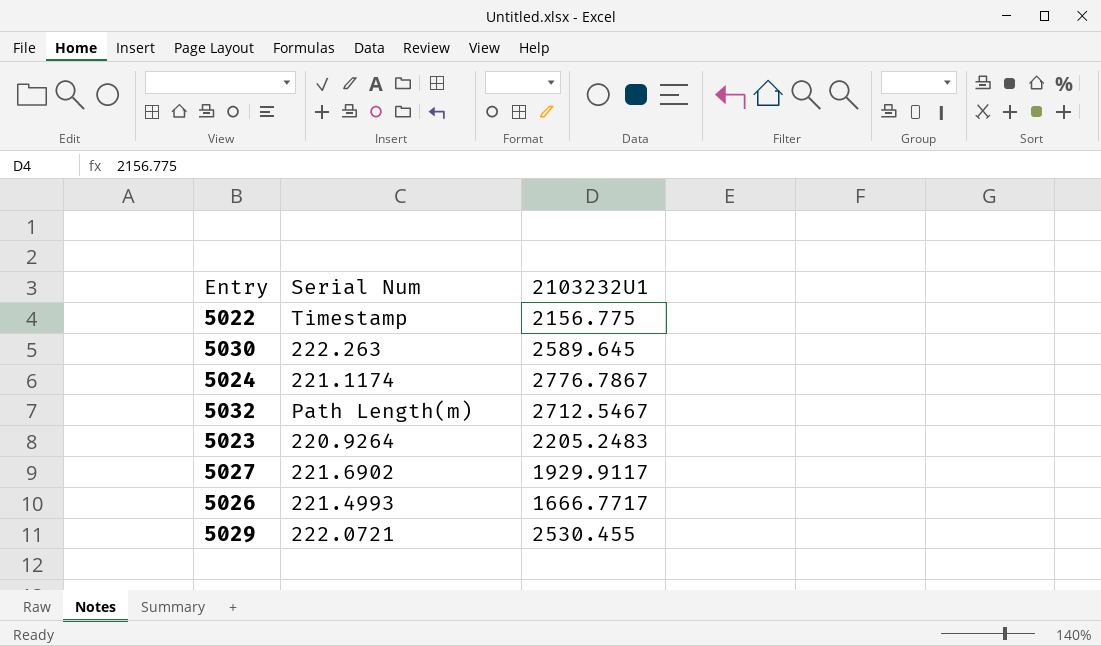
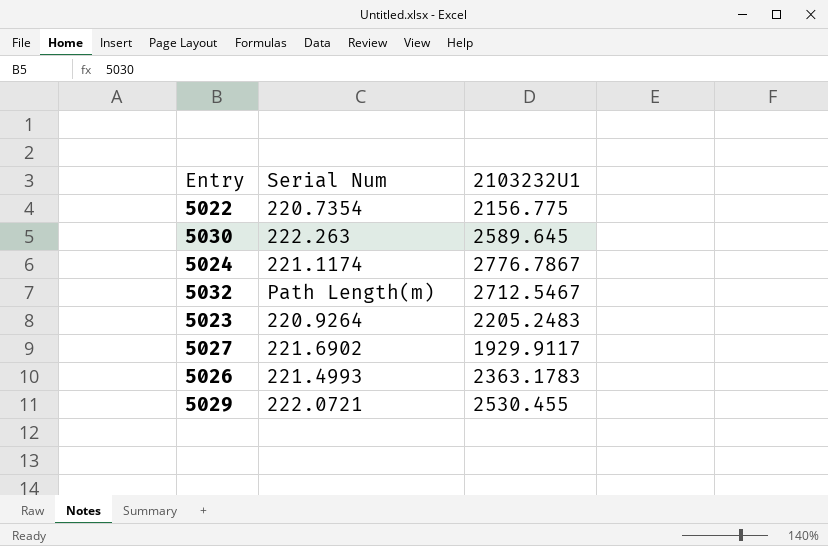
5022 | Serial Num: Timestamp -> 220.7354
5026 | 2103232U1: 1666.7717 -> 2363.1783

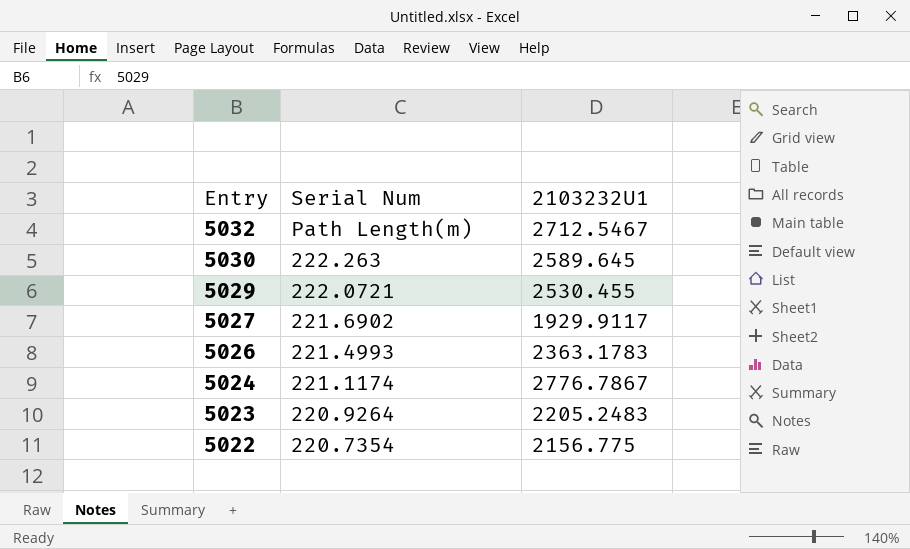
row order: none -> Entry descending

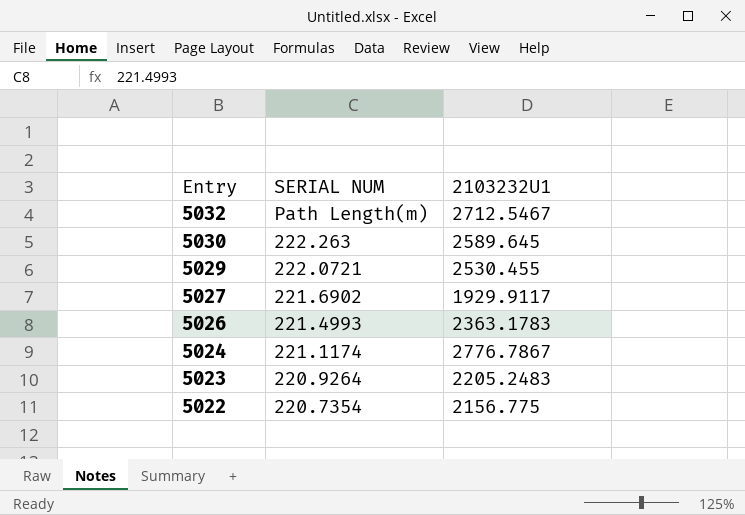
column name: Serial Num -> SERIAL NUM

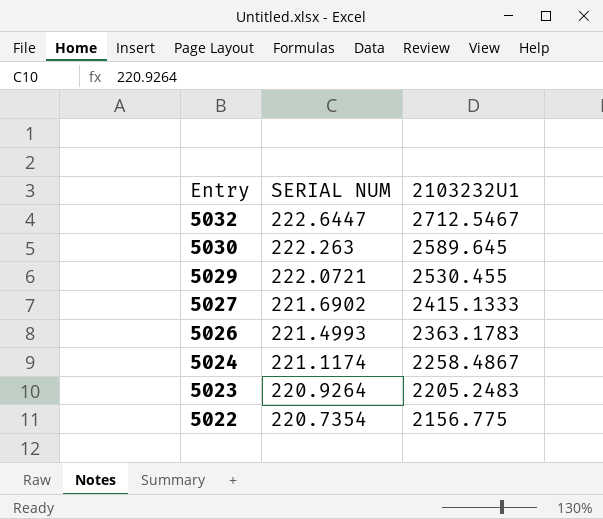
5032 | SERIAL NUM: Path Length(m) -> 222.6447
5027 | 2103232U1: 1929.9117 -> 2415.1333
5024 | 2103232U1: 2776.7867 -> 2258.4867

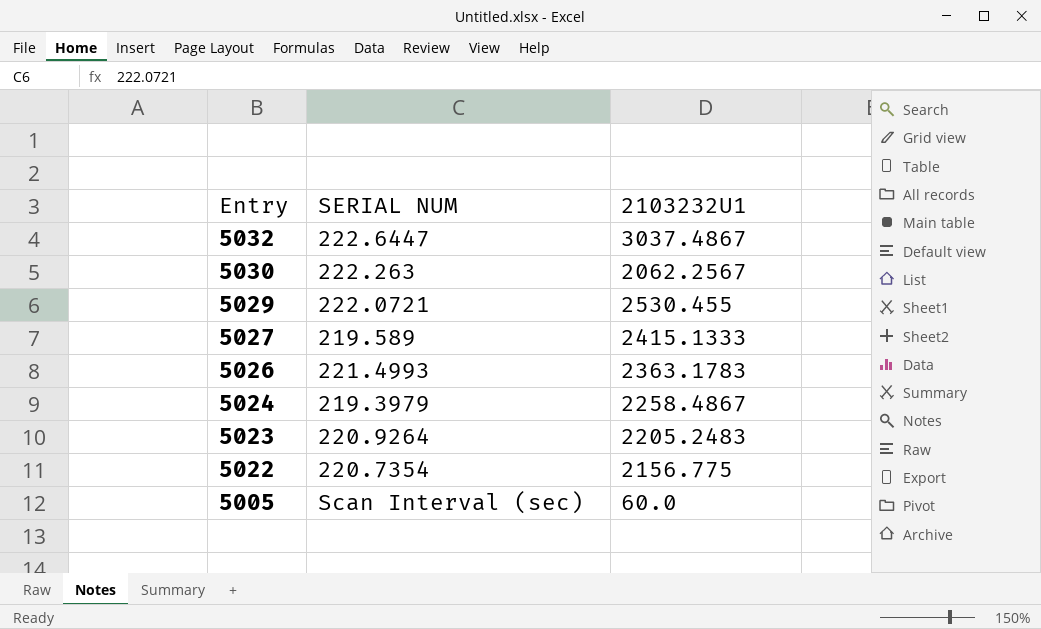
5032 | 2103232U1: 2712.5467 -> 3037.4867
5030 | 2103232U1: 2589.645 -> 2062.2567
5027 | SERIAL NUM: 221.6902 -> 219.589
5024 | SERIAL NUM: 221.1174 -> 219.3979
row 5005: none -> Scan Interval (sec) | 60.0

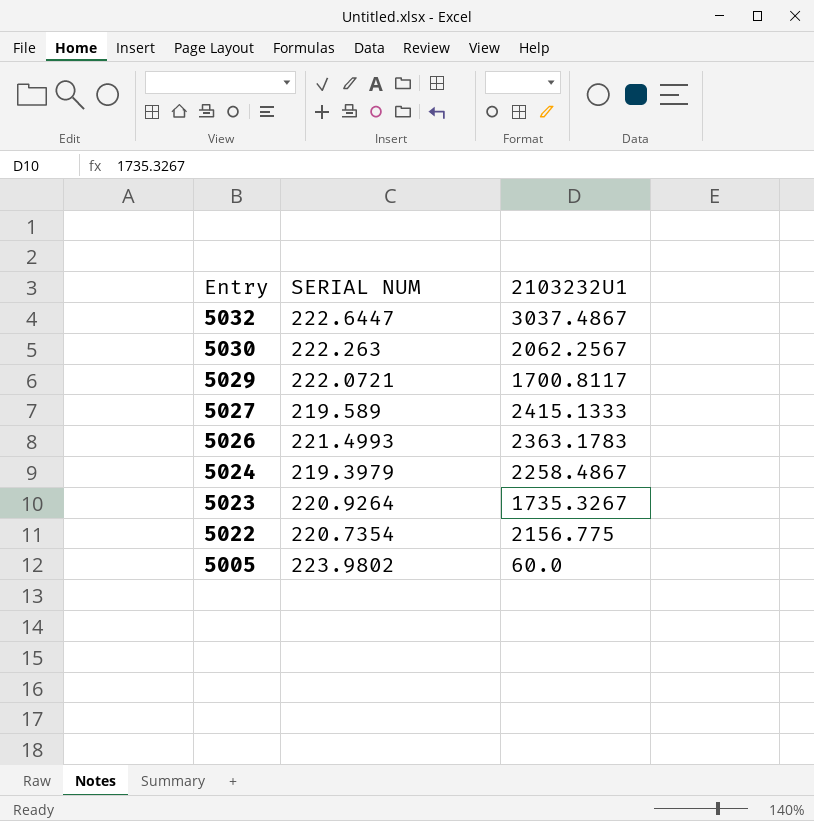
5029 | 2103232U1: 2530.455 -> 1700.8117
5023 | 2103232U1: 2205.2483 -> 1735.3267
5005 | SERIAL NUM: Scan Interval (sec) -> 223.9802

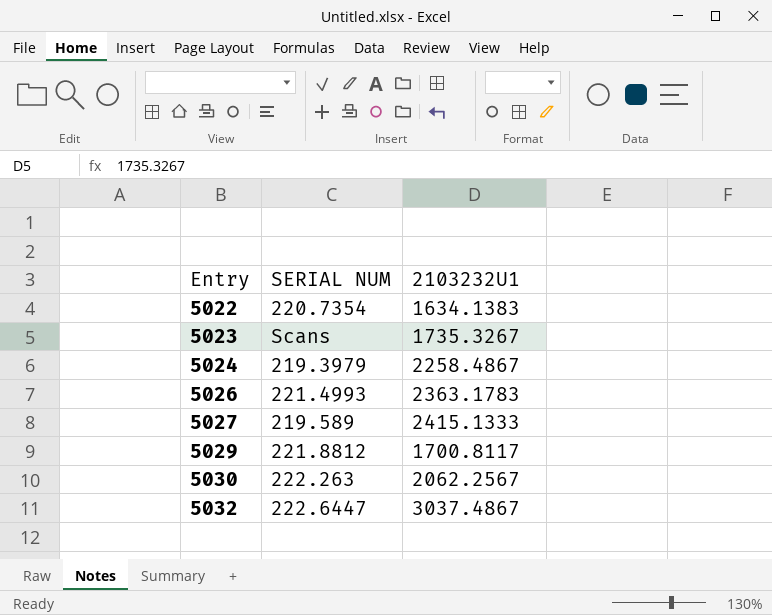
row order: Entry descending -> Entry ascending
row 5005: 223.9802 | 60.0 -> none
5022 | 2103232U1: 2156.775 -> 1634.1383
5023 | SERIAL NUM: 220.9264 -> Scans
5029 | SERIAL NUM: 222.0721 -> 221.8812

